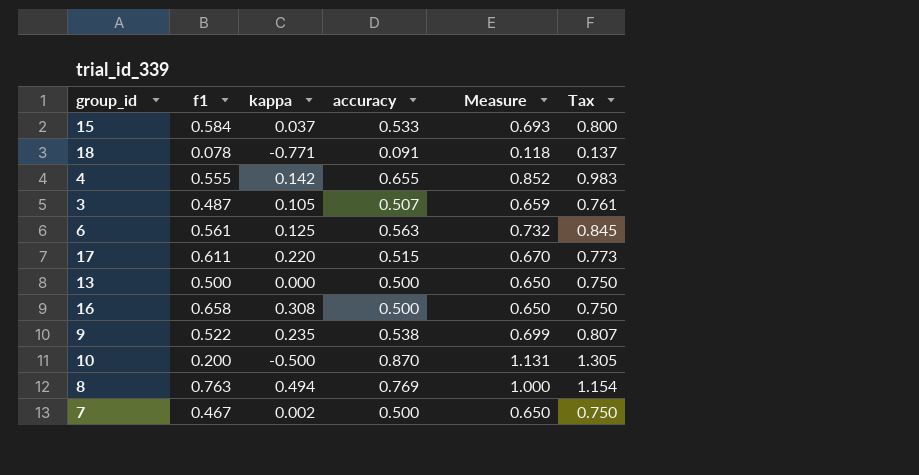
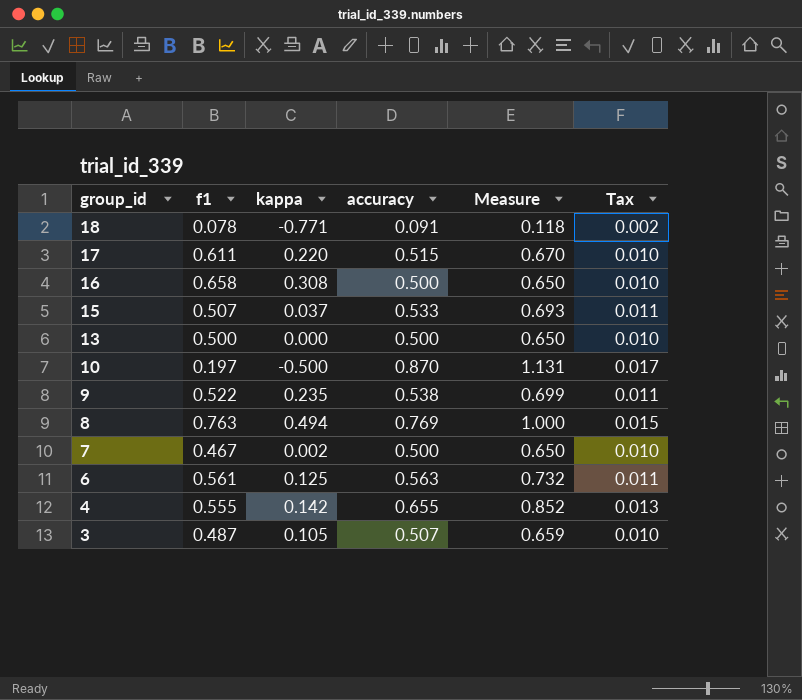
row order: none -> group_id descending
column Tax | formula: [accuracy] * 1.5 -> [accuracy] * 0.02
15 | f1: 0.584 -> 0.507
10 | f1: 0.200 -> 0.197

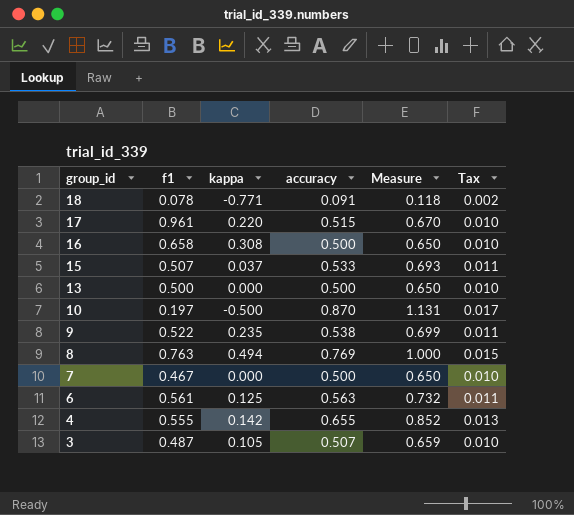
17 | f1: 0.611 -> 0.961
7 | kappa: 0.002 -> 0.000

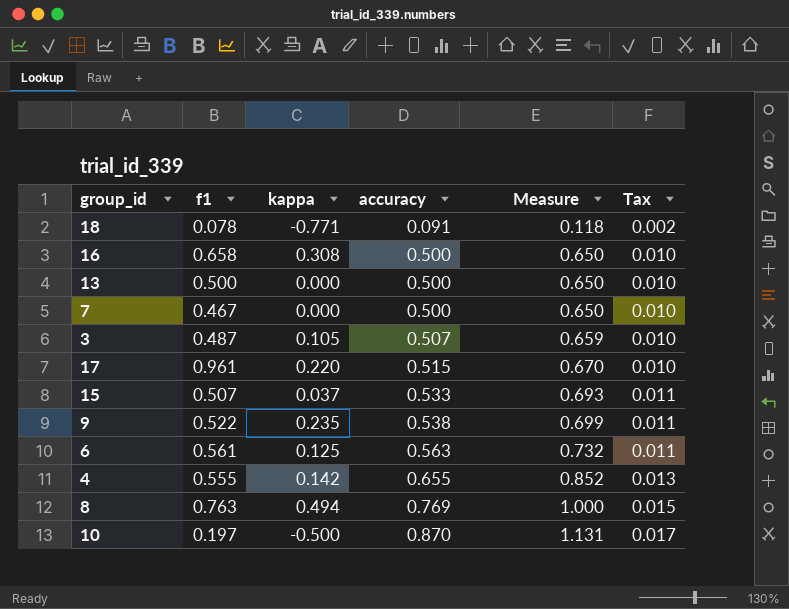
row order: group_id descending -> accuracy ascending

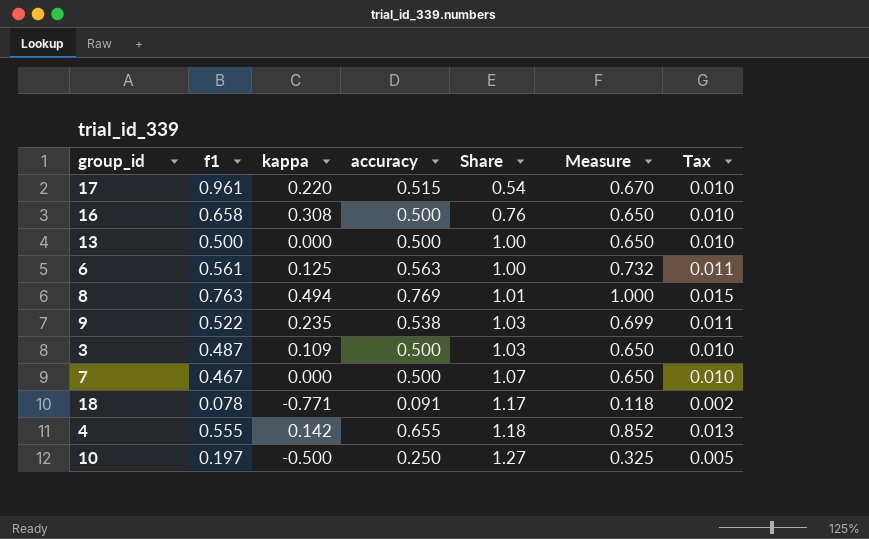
row order: accuracy ascending -> Share ascending
column Share | formula: none -> [accuracy] / [f1]
row 15: 0.507 | 0.037 | 0.533 | 0.693 | 0.011 -> none
3 | kappa: 0.105 -> 0.109
3 | accuracy: 0.507 -> 0.500
3 | Measure: 0.659 -> 0.650
10 | accuracy: 0.870 -> 0.250
10 | Measure: 1.131 -> 0.325
10 | Tax: 0.017 -> 0.005

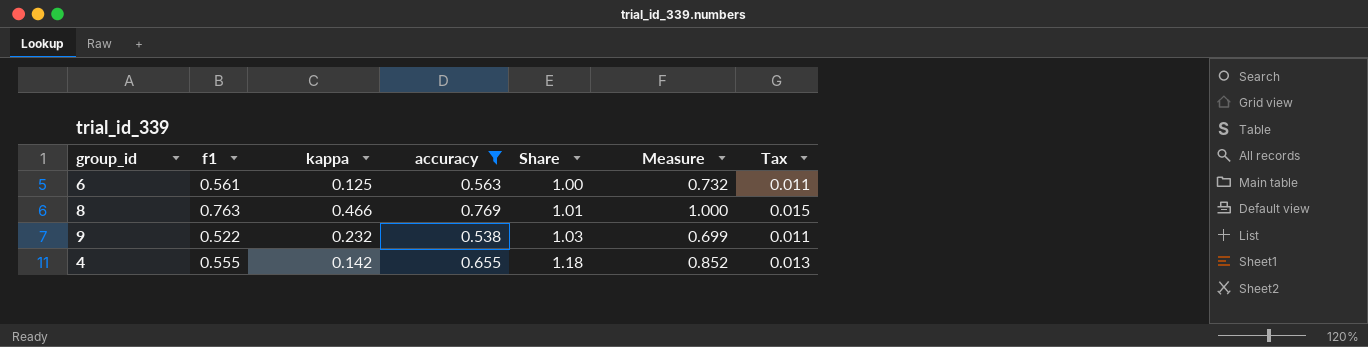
filter: none -> accuracy >= 0.538
8 | kappa: 0.494 -> 0.466
9 | kappa: 0.235 -> 0.232

